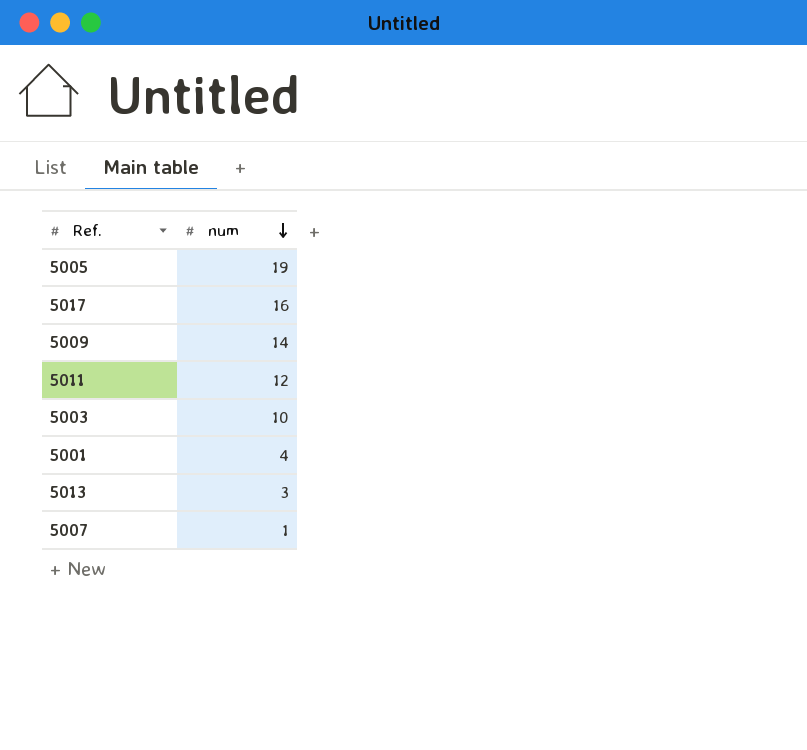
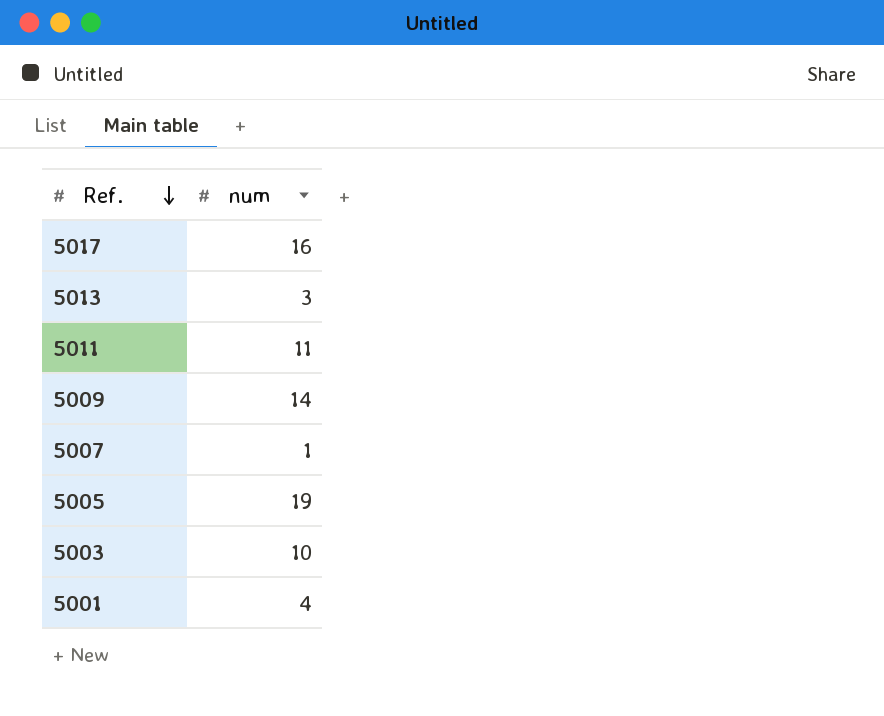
row order: num descending -> Ref. descending
5011 | num: 12 -> 11

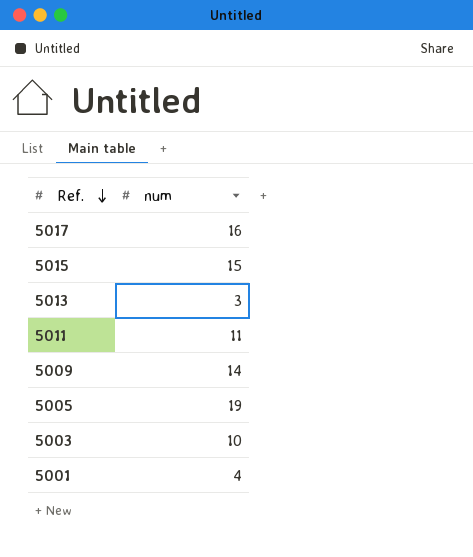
row 5007: 1 -> none
row 5015: none -> 15

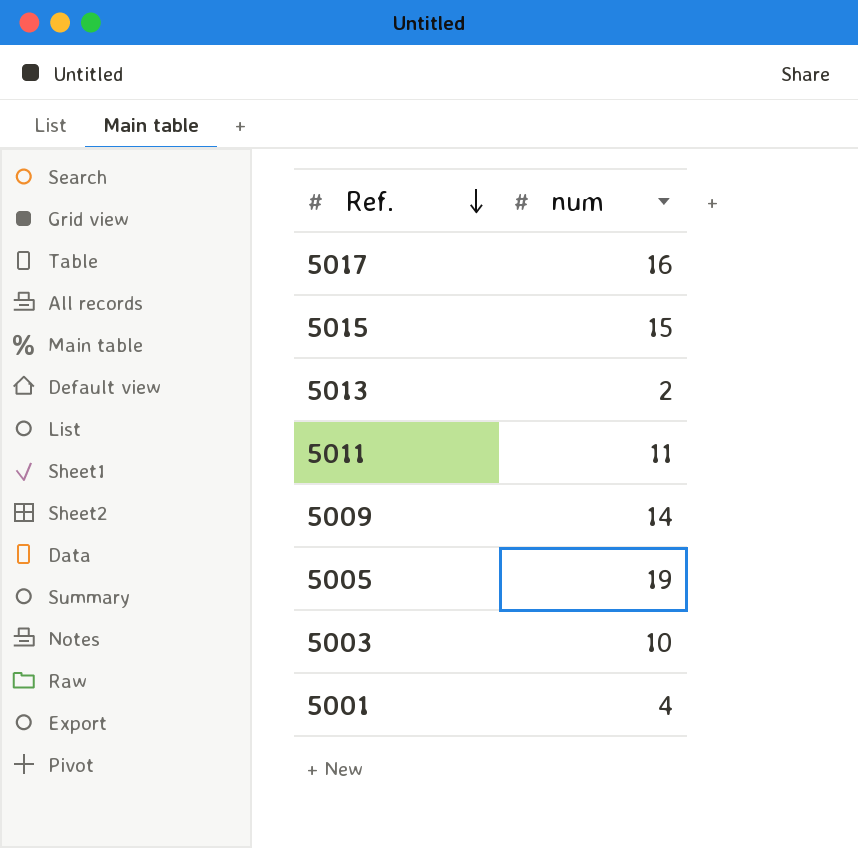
5013 | num: 3 -> 2

